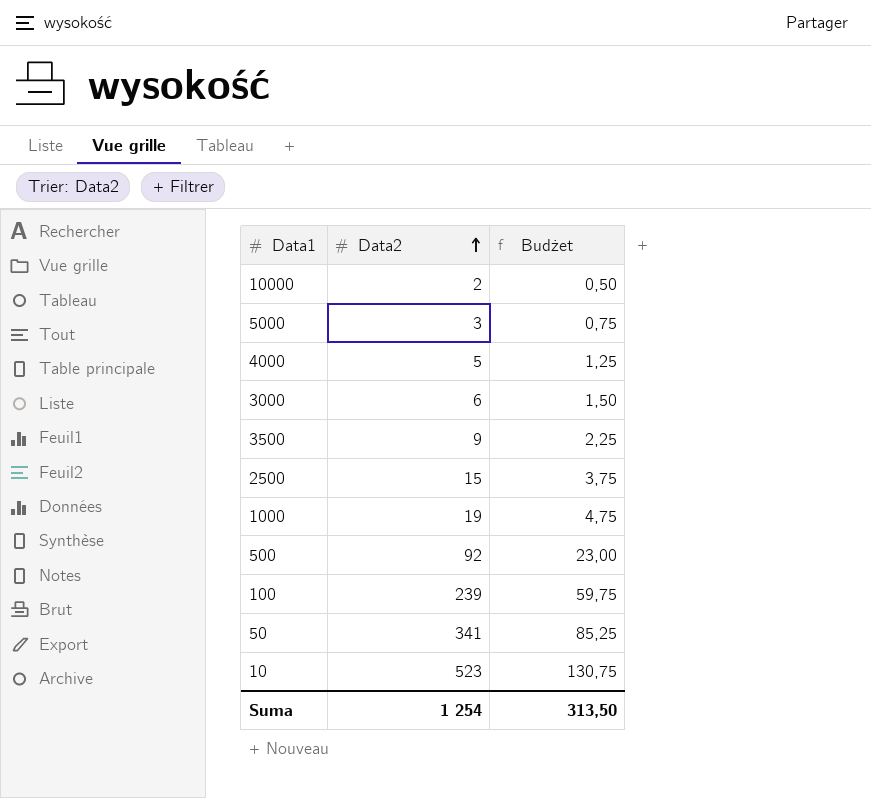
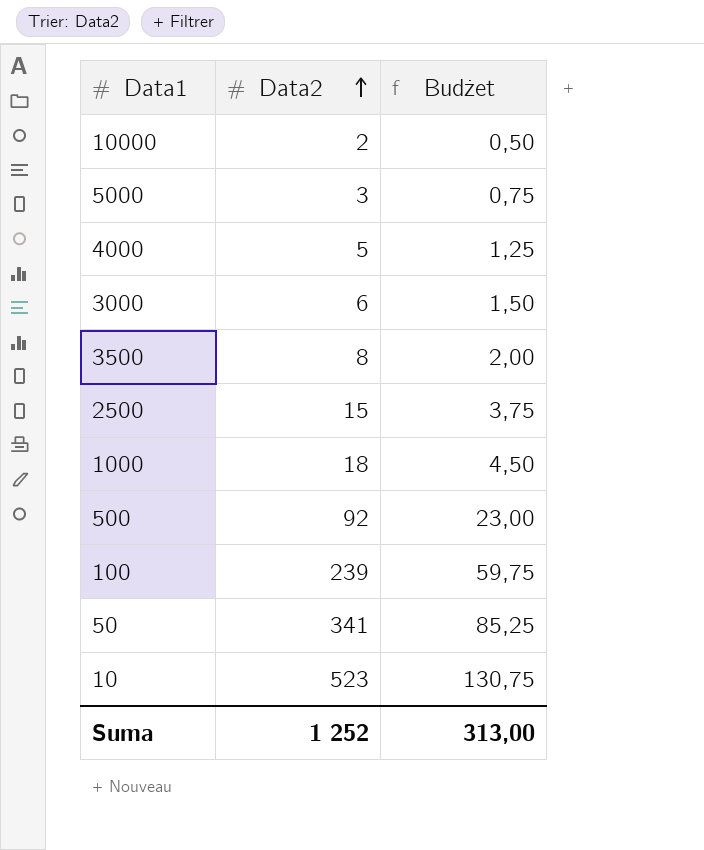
3500 | Data2: 9 -> 8
3500 | Budżet: 2,25 -> 2,00
1000 | Data2: 19 -> 18
1000 | Budżet: 4,75 -> 4,50
Suma | Data2: 1 254 -> 1 252
Suma | Budżet: 313,50 -> 313,00

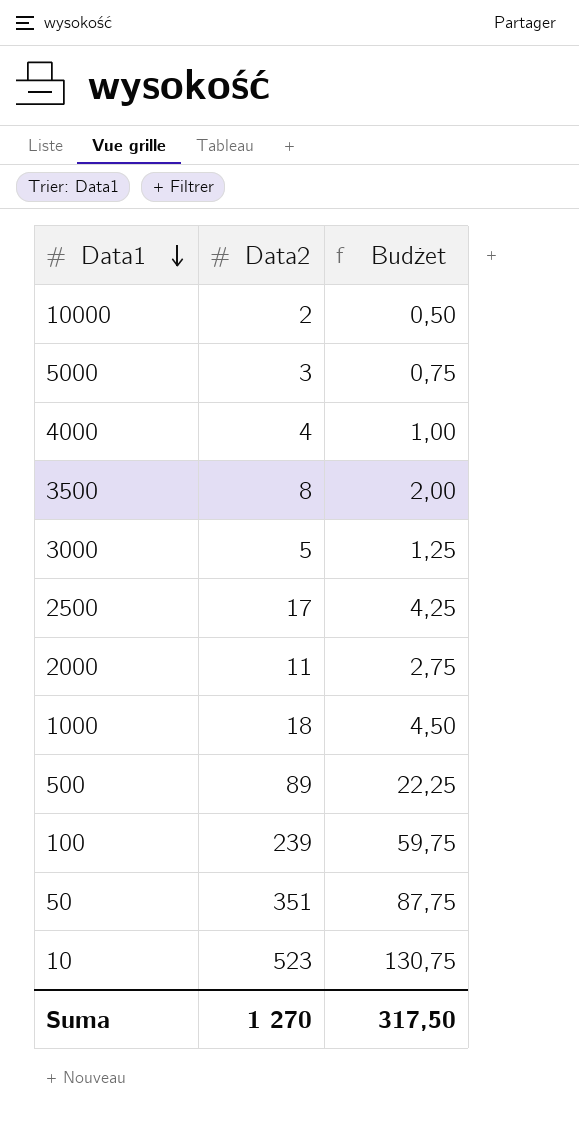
row order: Data2 ascending -> Data1 descending
4000 | Data2: 5 -> 4
4000 | Budżet: 1,25 -> 1,00
3000 | Data2: 6 -> 5
3000 | Budżet: 1,50 -> 1,25
2500 | Data2: 15 -> 17
2500 | Budżet: 3,75 -> 4,25
row 2000: none -> 11 | 2,75
500 | Data2: 92 -> 89
500 | Budżet: 23,00 -> 22,25
50 | Data2: 341 -> 351
50 | Budżet: 85,25 -> 87,75
Suma | Data2: 1 252 -> 1 270
Suma | Budżet: 313,00 -> 317,50

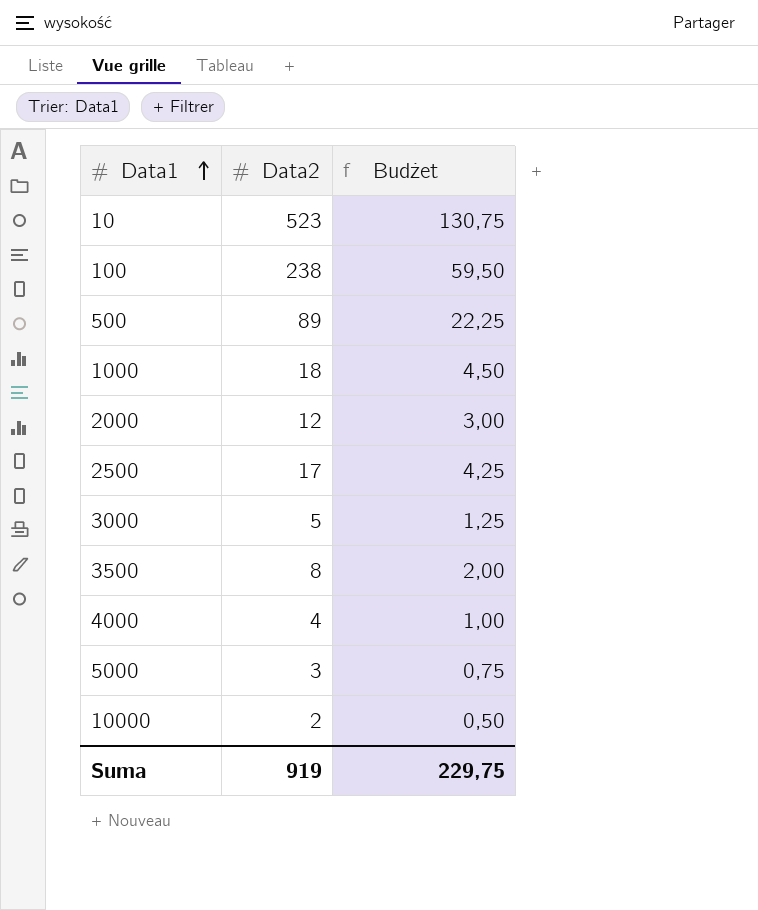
row order: Data1 descending -> Data1 ascending
row 50: 351 | 87,75 -> none
100 | Data2: 239 -> 238
100 | Budżet: 59,75 -> 59,50
2000 | Data2: 11 -> 12
2000 | Budżet: 2,75 -> 3,00
Suma | Data2: 1 270 -> 919
Suma | Budżet: 317,50 -> 229,75

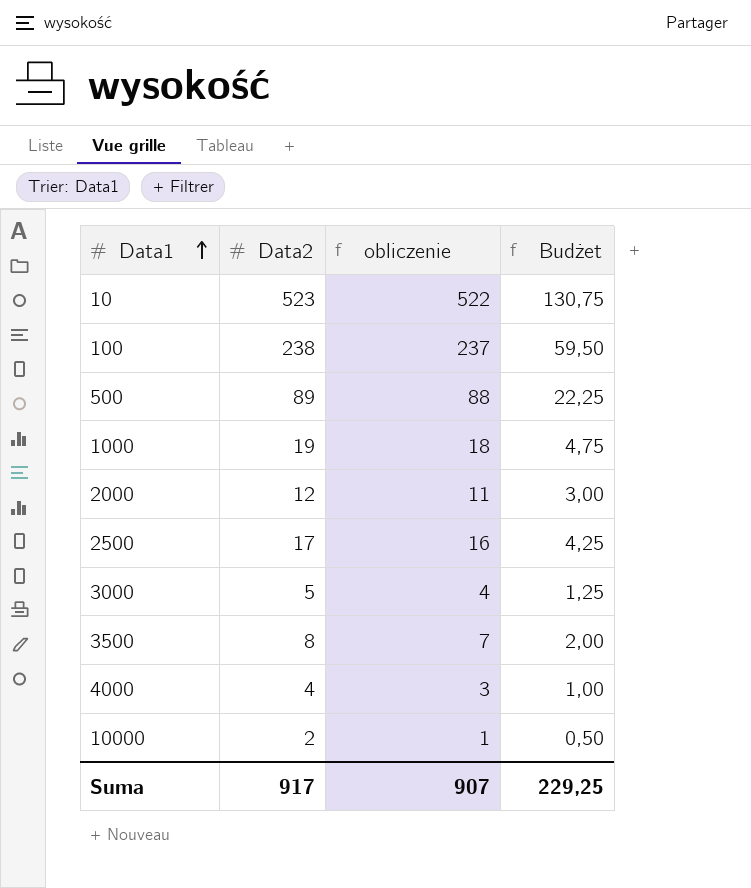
column obliczenie | formula: none -> [Data2] - 1
row 5000: 3 | 0,75 -> none
1000 | Data2: 18 -> 19
1000 | Budżet: 4,50 -> 4,75
Suma | Data2: 919 -> 917
Suma | Budżet: 229,75 -> 229,25

